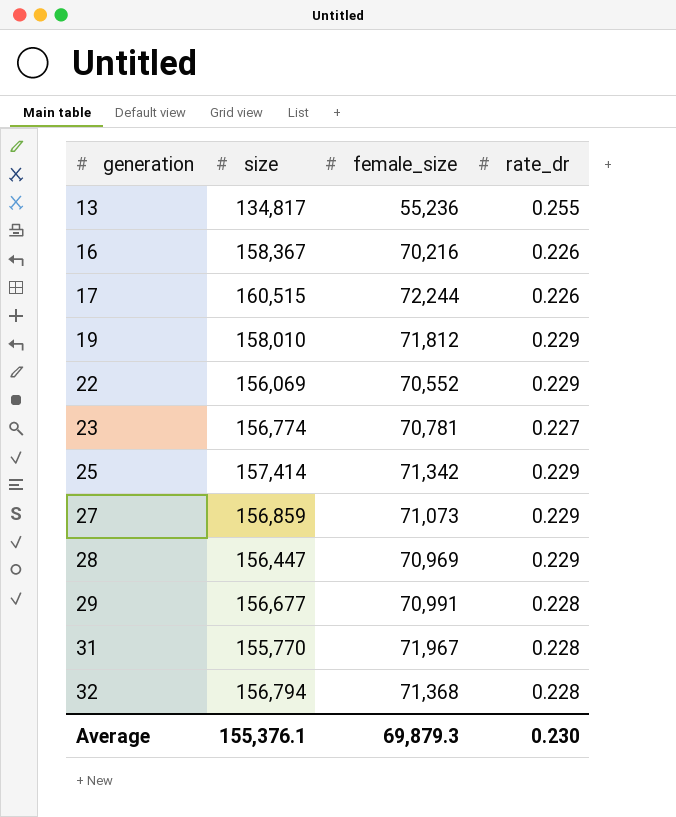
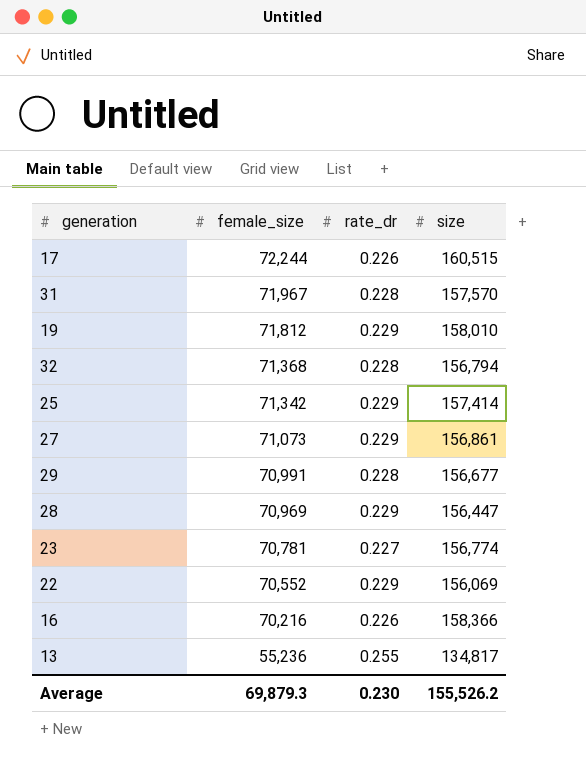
row order: generation ascending -> female_size descending
column size | position: 2 -> 4
31 | size: 155,770 -> 157,570
27 | size: 156,859 -> 156,861
16 | size: 158,367 -> 158,366
Average | size: 155,376.1 -> 155,526.2

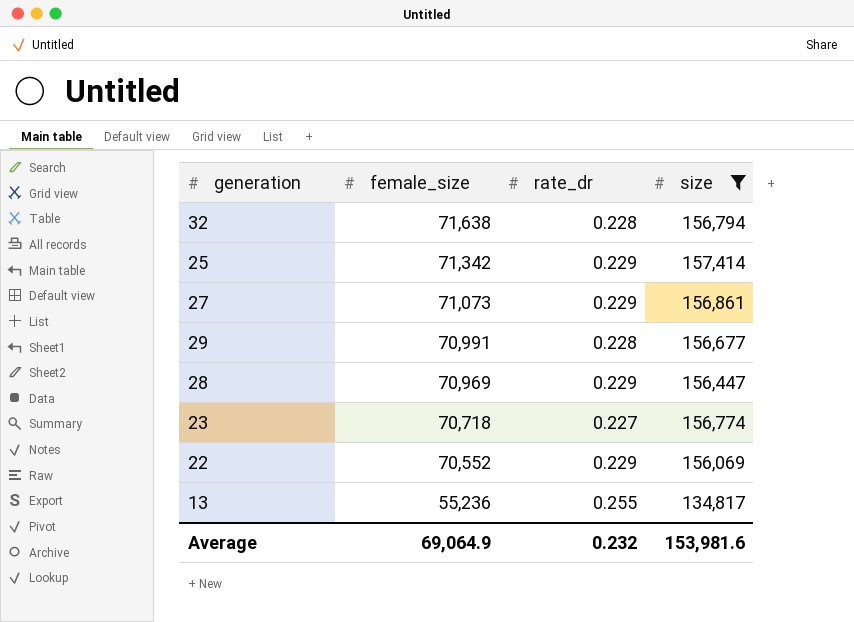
filter: none -> size <= 157,414
32 | female_size: 71,368 -> 71,638
23 | female_size: 70,781 -> 70,718
Average | female_size: 69,879.3 -> 69,064.9
Average | rate_dr: 0.230 -> 0.232
Average | size: 155,526.2 -> 153,981.6

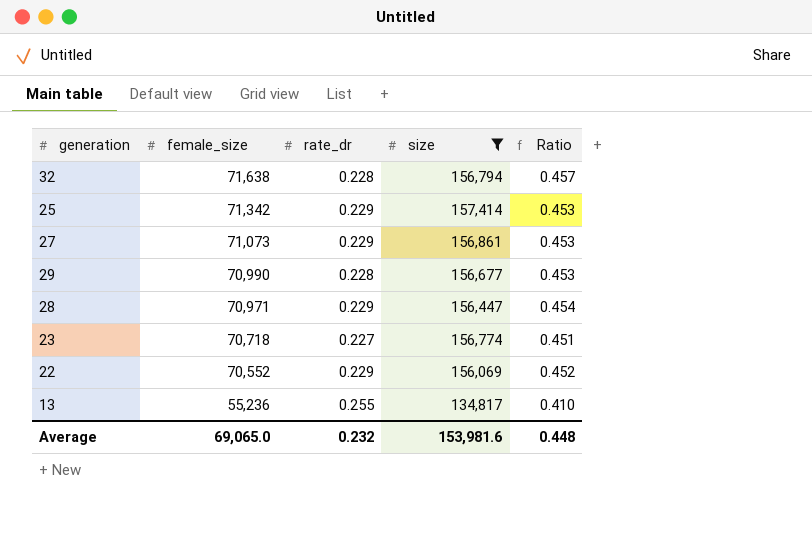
column Ratio | formula: none -> [female_size] / [size]
29 | female_size: 70,991 -> 70,990
28 | female_size: 70,969 -> 70,971
Average | female_size: 69,064.9 -> 69,065.0

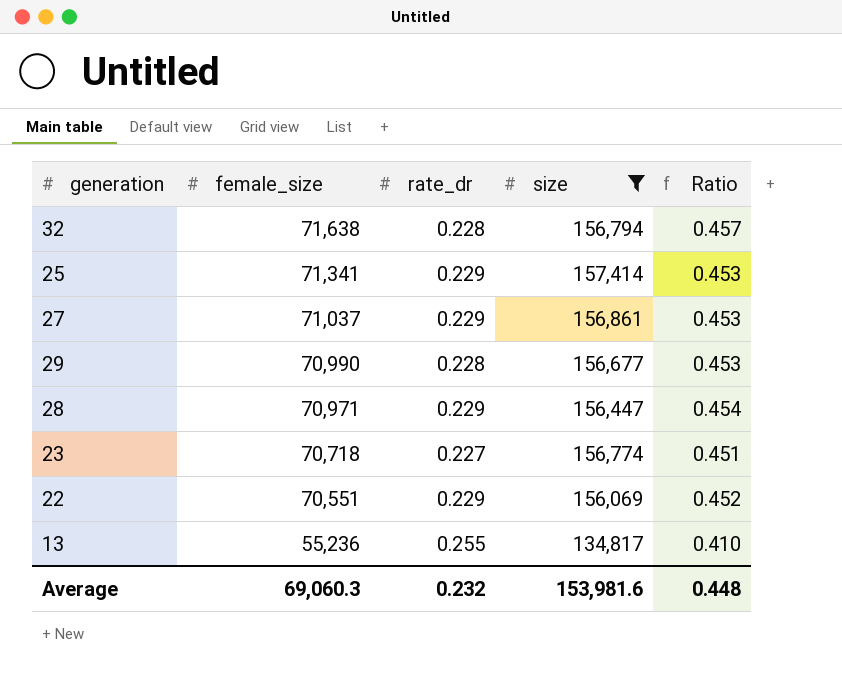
25 | female_size: 71,342 -> 71,341
27 | female_size: 71,073 -> 71,037
22 | female_size: 70,552 -> 70,551
Average | female_size: 69,065.0 -> 69,060.3

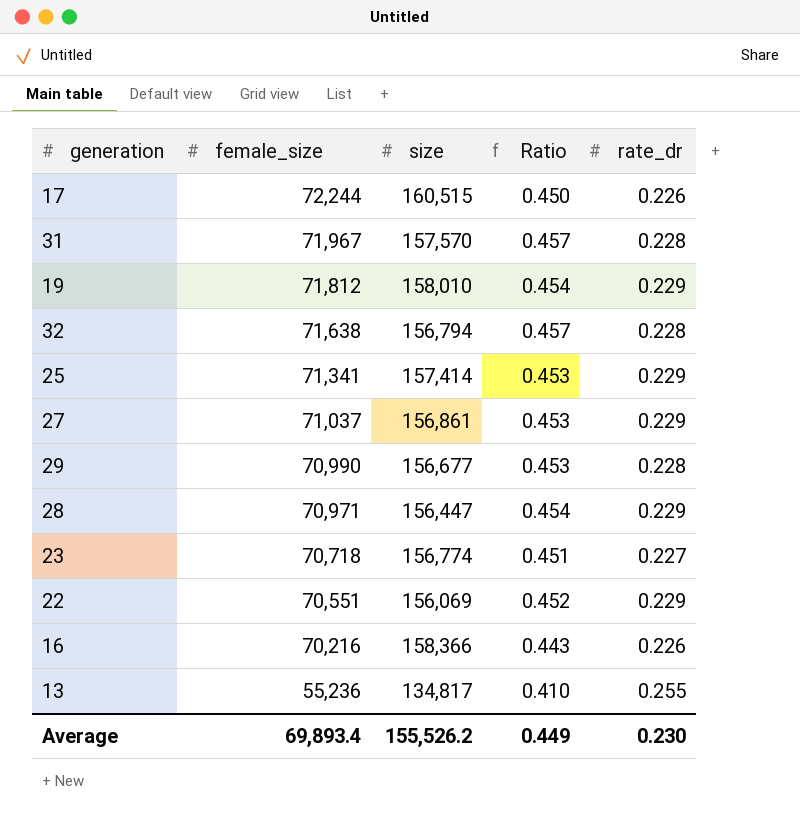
filter: size <= 157,414 -> none
column rate_dr | position: 3 -> 5
Average | female_size: 69,060.3 -> 69,893.4
Average | size: 153,981.6 -> 155,526.2
Average | Ratio: 0.448 -> 0.449
Average | rate_dr: 0.232 -> 0.230

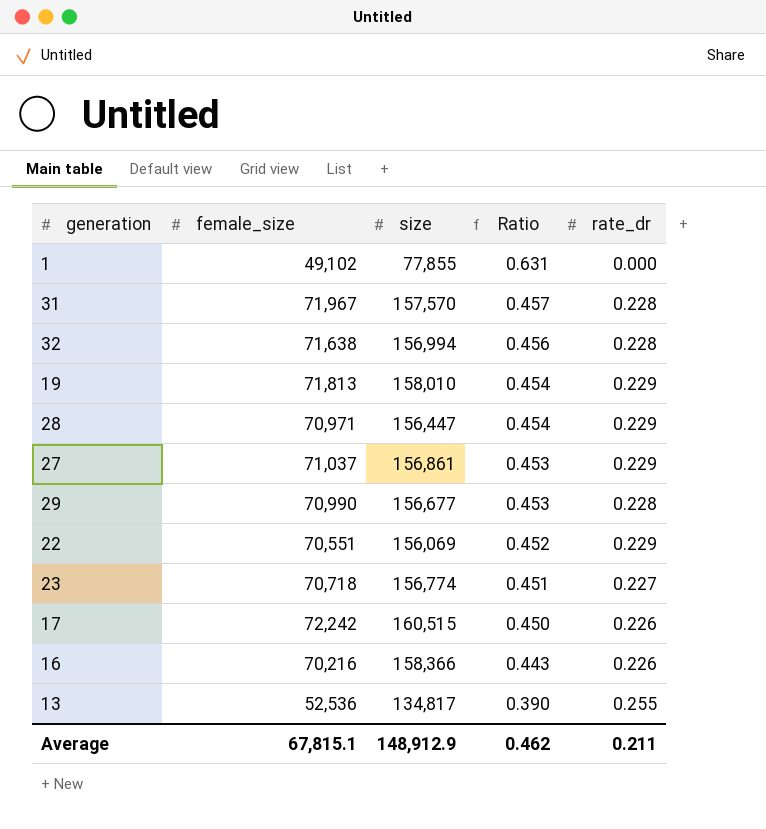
row order: female_size descending -> Ratio descending
row 25: 71,341 | 157,414 | 0.453 | 0.229 -> none
row 1: none -> 49,102 | 77,855 | 0.631 | 0.000
32 | size: 156,794 -> 156,994
32 | Ratio: 0.457 -> 0.456
19 | female_size: 71,812 -> 71,813
17 | female_size: 72,244 -> 72,242
13 | female_size: 55,236 -> 52,536
13 | Ratio: 0.410 -> 0.390
Average | female_size: 69,893.4 -> 67,815.1
Average | size: 155,526.2 -> 148,912.9
Average | Ratio: 0.449 -> 0.462
Average | rate_dr: 0.230 -> 0.211

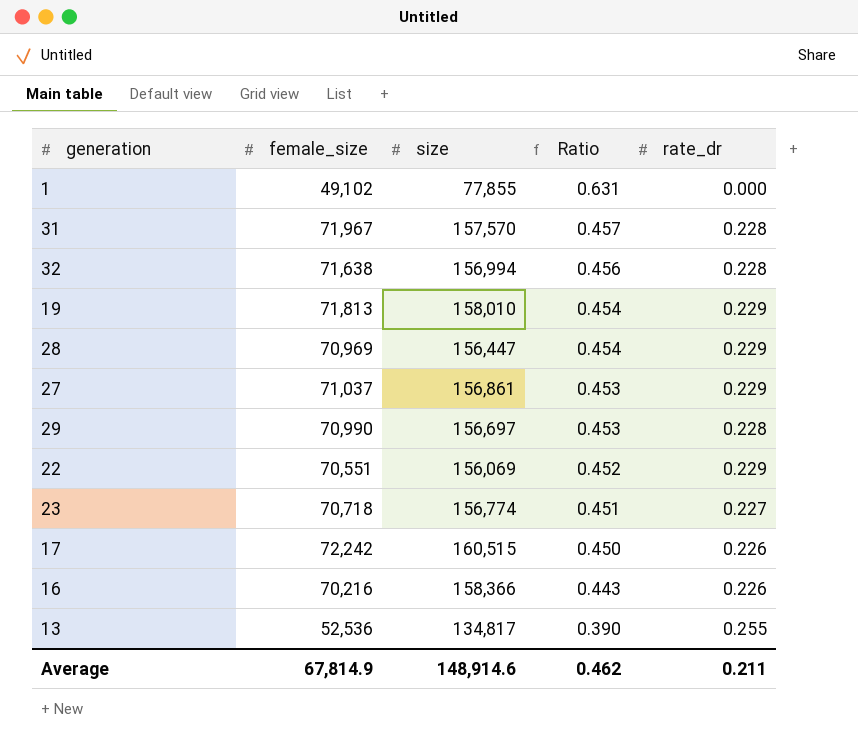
28 | female_size: 70,971 -> 70,969
29 | size: 156,677 -> 156,697
Average | female_size: 67,815.1 -> 67,814.9
Average | size: 148,912.9 -> 148,914.6

